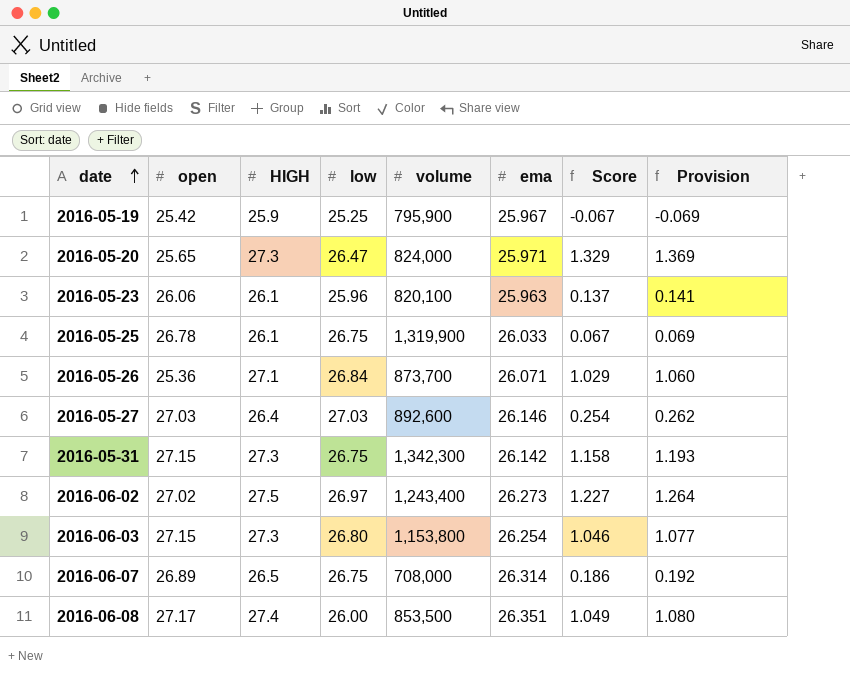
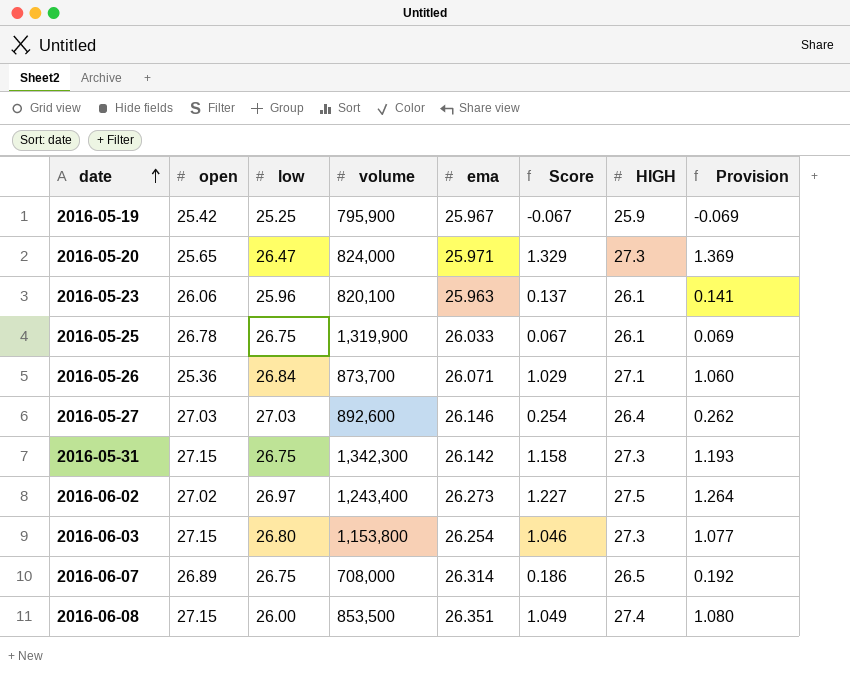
column HIGH | position: 3 -> 7
2016-06-08 | open: 27.17 -> 27.15

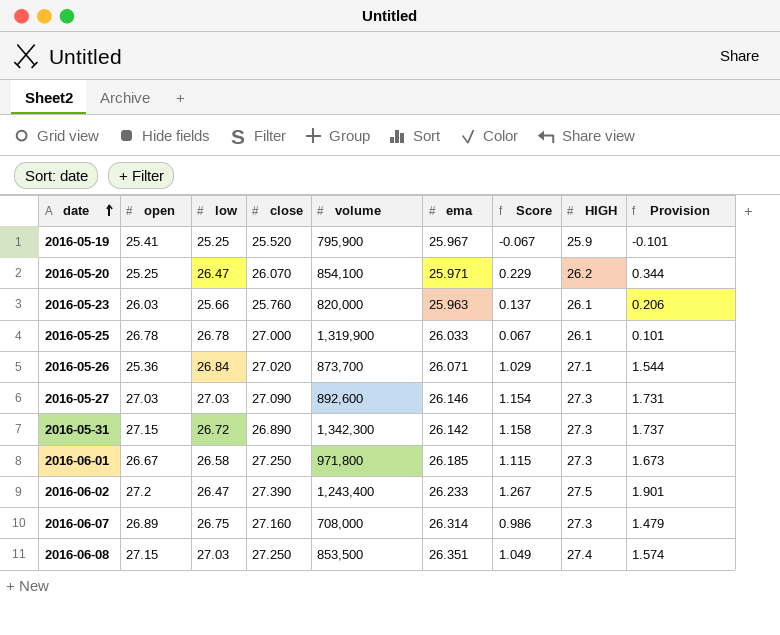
column close | position: none -> 4
column Provision | formula: [Score] * 1.03 -> [Score] * 1.5
row 2016-06-03: 27.15 | 26.80 | 1,153,800 | 26.254 | 1.046 | 27.3 | 1.077 -> none
2016-05-19 | open: 25.42 -> 25.41
2016-05-20 | open: 25.65 -> 25.25
2016-05-20 | volume: 824,000 -> 854,100
2016-05-20 | Score: 1.329 -> 0.229
2016-05-20 | HIGH: 27.3 -> 26.2
2016-05-23 | open: 26.06 -> 26.03
2016-05-23 | low: 25.96 -> 25.66
2016-05-23 | volume: 820,100 -> 820,000
2016-05-25 | low: 26.75 -> 26.78
2016-05-27 | Score: 0.254 -> 1.154
2016-05-27 | HIGH: 26.4 -> 27.3
2016-05-31 | low: 26.75 -> 26.72
row 2016-06-01: none -> 26.67 | 26.58 | 27.250 | 971,800 | 26.185 | 1.115 | 27.3 | 1.673
2016-06-02 | open: 27.02 -> 27.2
2016-06-02 | low: 26.97 -> 26.47
2016-06-02 | ema: 26.273 -> 26.233
2016-06-02 | Score: 1.227 -> 1.267
2016-06-07 | Score: 0.186 -> 0.986
2016-06-07 | HIGH: 26.5 -> 27.3
2016-06-08 | low: 26.00 -> 27.03

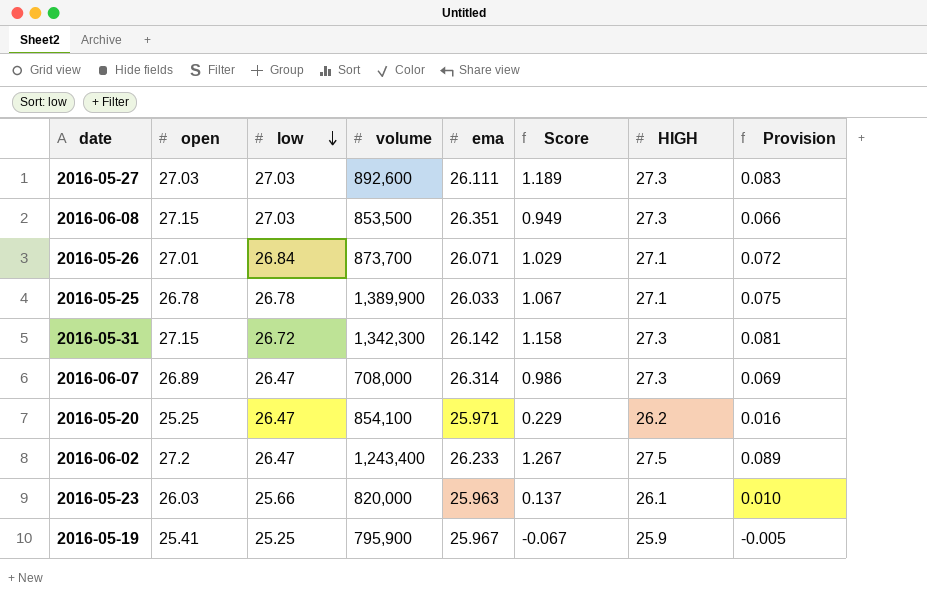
row order: date ascending -> low descending
column close | position: 4 -> none
column Provision | formula: [Score] * 1.5 -> [Score] * 0.07
row 2016-06-01: 26.67 | 26.58 | 27.250 | 971,800 | 26.185 | 1.115 | 27.3 | 1.673 -> none
2016-05-27 | ema: 26.146 -> 26.111
2016-05-27 | Score: 1.154 -> 1.189
2016-06-08 | Score: 1.049 -> 0.949
2016-06-08 | HIGH: 27.4 -> 27.3
2016-05-26 | open: 25.36 -> 27.01
2016-05-25 | volume: 1,319,900 -> 1,389,900
2016-05-25 | Score: 0.067 -> 1.067
2016-05-25 | HIGH: 26.1 -> 27.1
2016-06-07 | low: 26.75 -> 26.47

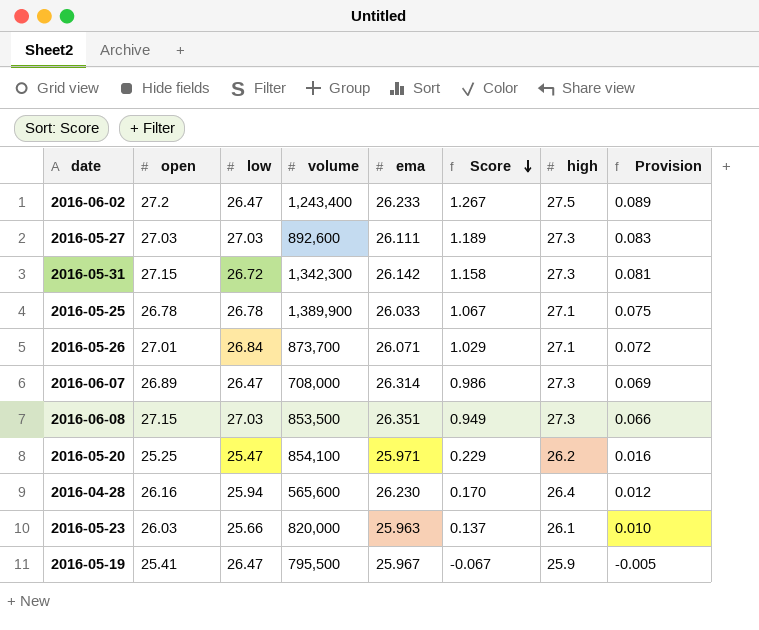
row order: low descending -> Score descending
column name: HIGH -> high
2016-05-20 | low: 26.47 -> 25.47
row 2016-04-28: none -> 26.16 | 25.94 | 565,600 | 26.230 | 0.170 | 26.4 | 0.012
2016-05-19 | low: 25.25 -> 26.47
2016-05-19 | volume: 795,900 -> 795,500

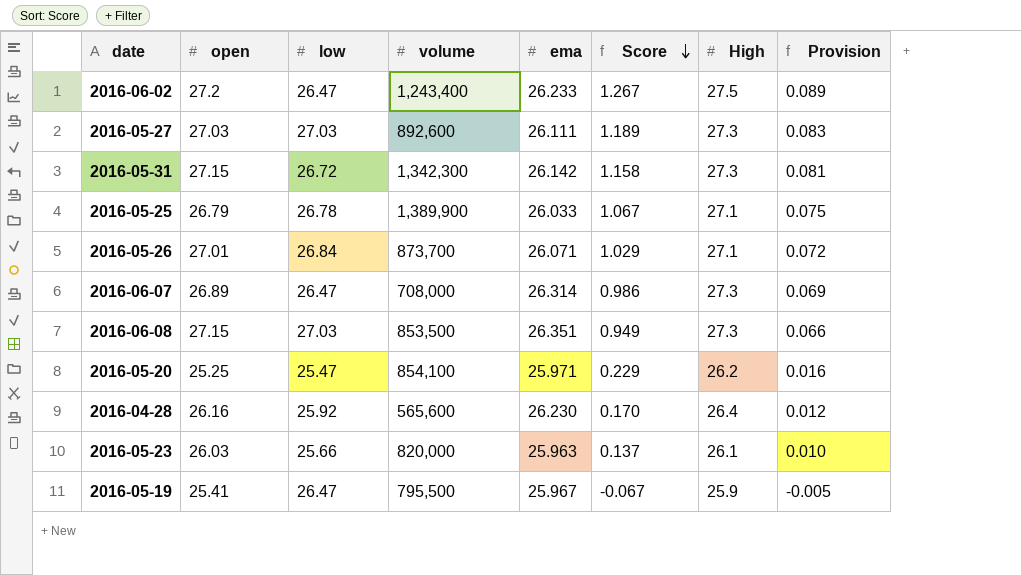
column name: high -> High
2016-05-25 | open: 26.78 -> 26.79
2016-04-28 | low: 25.94 -> 25.92

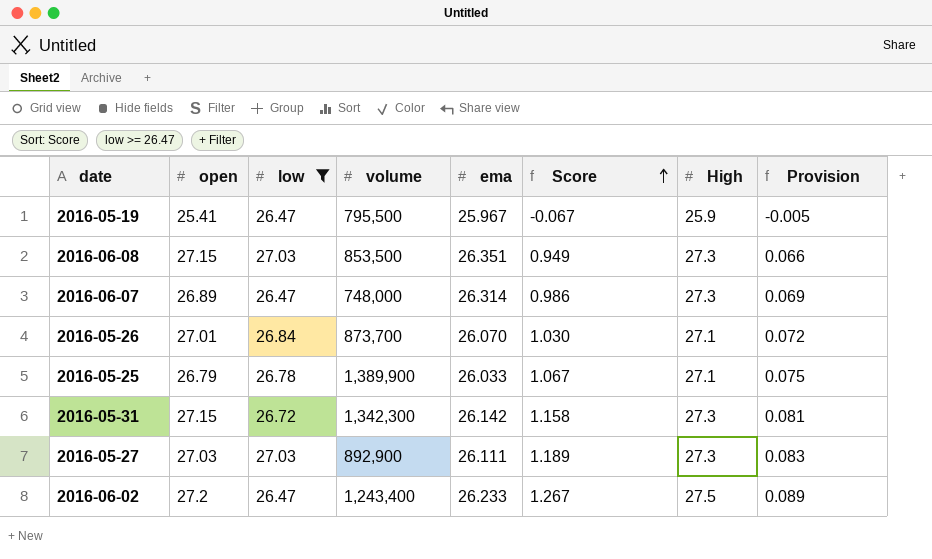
filter: none -> low >= 26.47
row order: Score descending -> Score ascending
2016-06-07 | volume: 708,000 -> 748,000
2016-05-26 | ema: 26.071 -> 26.070
2016-05-26 | Score: 1.029 -> 1.030
2016-05-27 | volume: 892,600 -> 892,900

